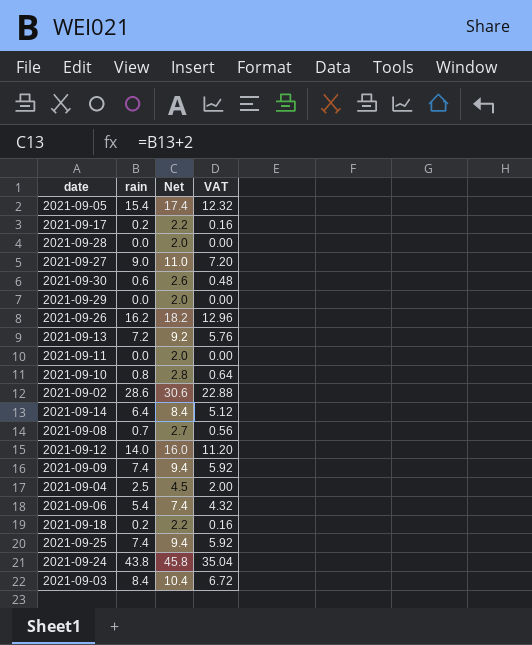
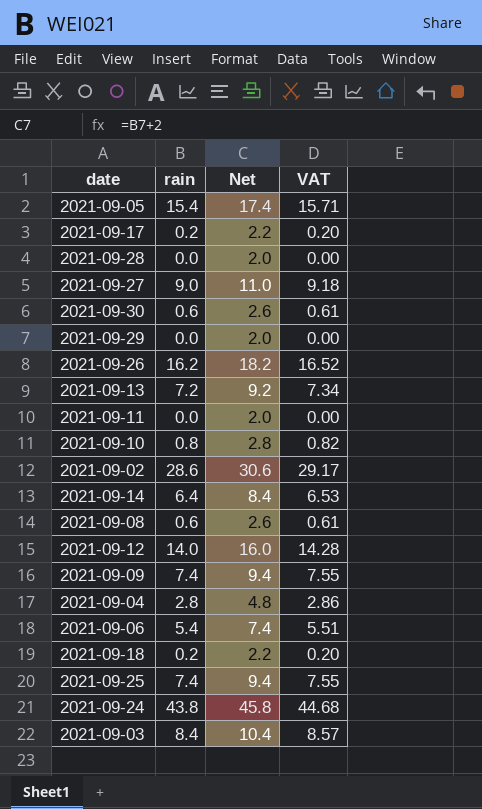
column VAT | formula: [rain] * 0.8 -> [rain] * 1.02
2021-09-08 | rain: 0.7 -> 0.6
2021-09-08 | Net: 2.7 -> 2.6
2021-09-04 | rain: 2.5 -> 2.8
2021-09-04 | Net: 4.5 -> 4.8

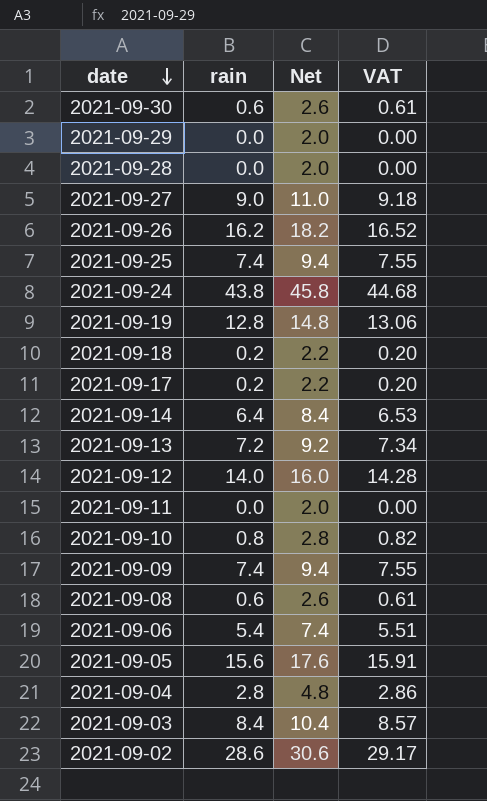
row order: none -> date descending
row 2021-09-19: none -> 12.8 | 14.8 | 13.06
2021-09-05 | rain: 15.4 -> 15.6
2021-09-05 | Net: 17.4 -> 17.6
2021-09-05 | VAT: 15.71 -> 15.91

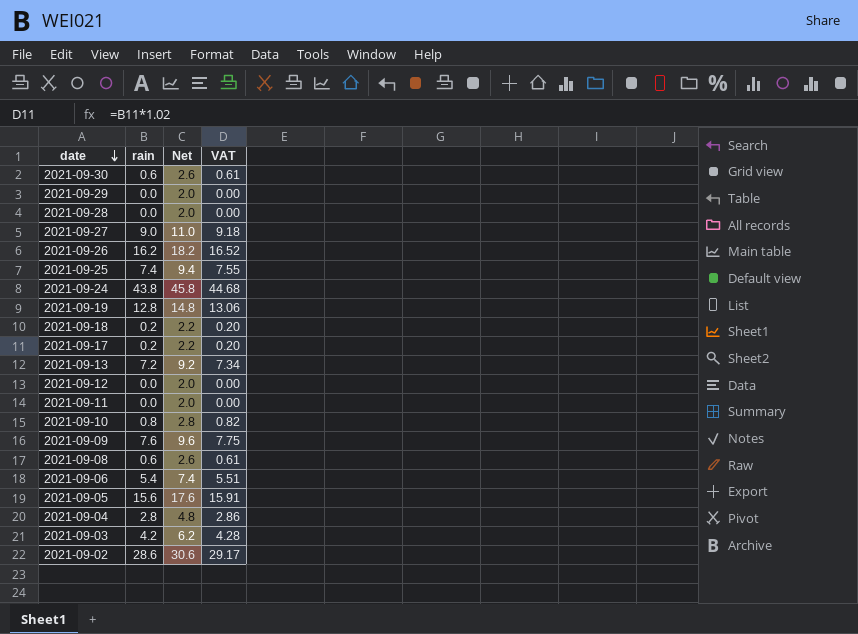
row 2021-09-14: 6.4 | 8.4 | 6.53 -> none
2021-09-12 | rain: 14.0 -> 0.0
2021-09-12 | Net: 16.0 -> 2.0
2021-09-12 | VAT: 14.28 -> 0.00
2021-09-09 | rain: 7.4 -> 7.6
2021-09-09 | Net: 9.4 -> 9.6
2021-09-09 | VAT: 7.55 -> 7.75
2021-09-03 | rain: 8.4 -> 4.2
2021-09-03 | Net: 10.4 -> 6.2
2021-09-03 | VAT: 8.57 -> 4.28

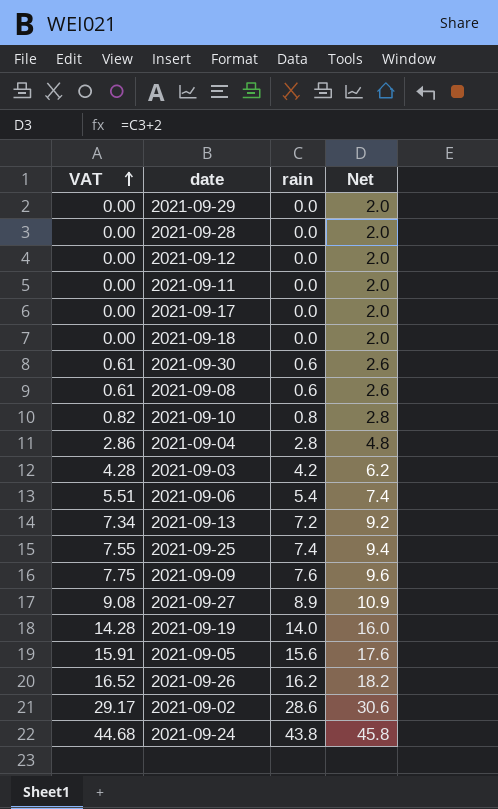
row order: date descending -> VAT ascending
column VAT | position: 4 -> 1
2021-09-17 | VAT: 0.20 -> 0.00
2021-09-17 | rain: 0.2 -> 0.0
2021-09-17 | Net: 2.2 -> 2.0
2021-09-18 | VAT: 0.20 -> 0.00
2021-09-18 | rain: 0.2 -> 0.0
2021-09-18 | Net: 2.2 -> 2.0
2021-09-27 | VAT: 9.18 -> 9.08
2021-09-27 | rain: 9.0 -> 8.9
2021-09-27 | Net: 11.0 -> 10.9
2021-09-19 | VAT: 13.06 -> 14.28
2021-09-19 | rain: 12.8 -> 14.0
2021-09-19 | Net: 14.8 -> 16.0

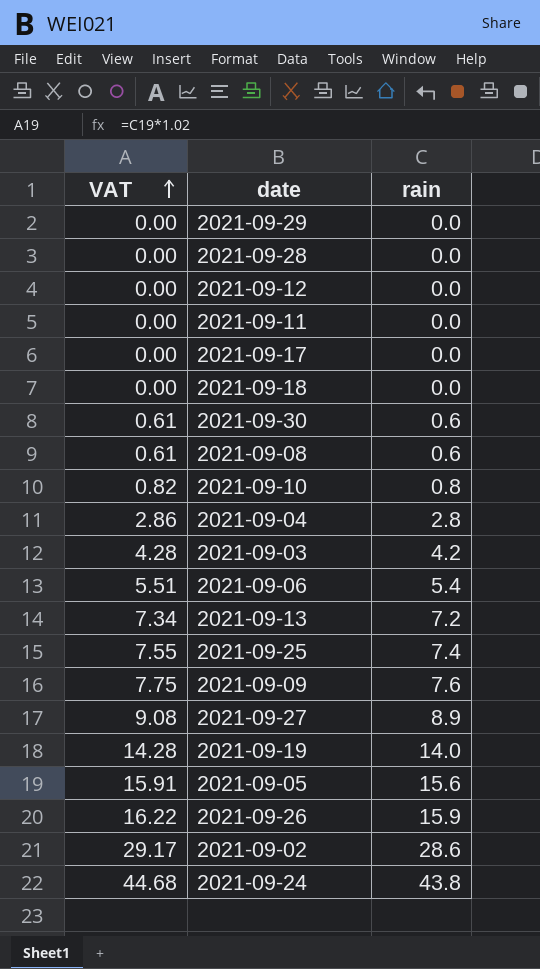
column Net | formula: [rain] + 2 -> none
2021-09-26 | VAT: 16.52 -> 16.22
2021-09-26 | rain: 16.2 -> 15.9

